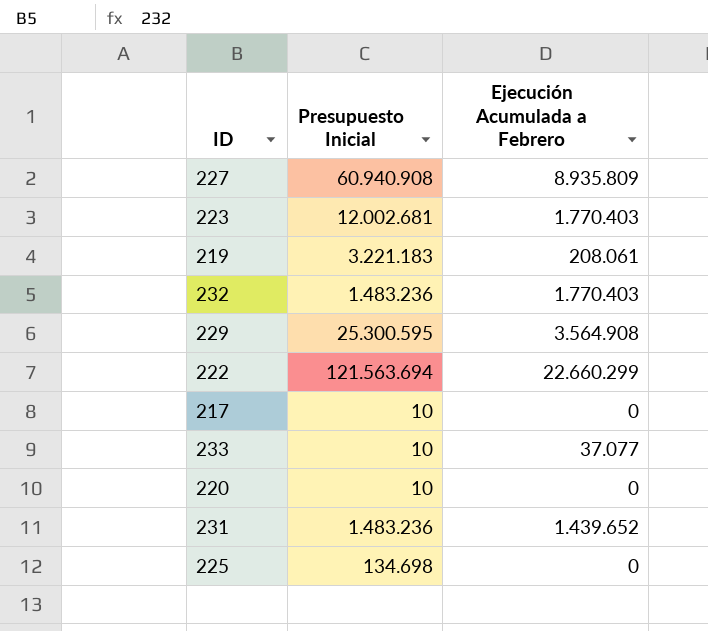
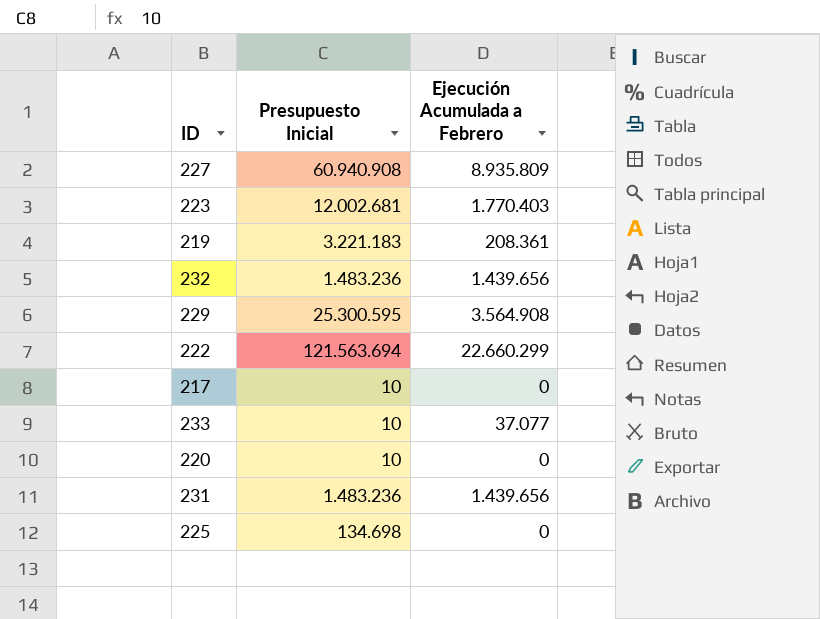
219 | Ejecución Acumulada a Febrero: 208.061 -> 208.361
232 | Ejecución Acumulada a Febrero: 1.770.403 -> 1.439.656
231 | Ejecución Acumulada a Febrero: 1.439.652 -> 1.439.656

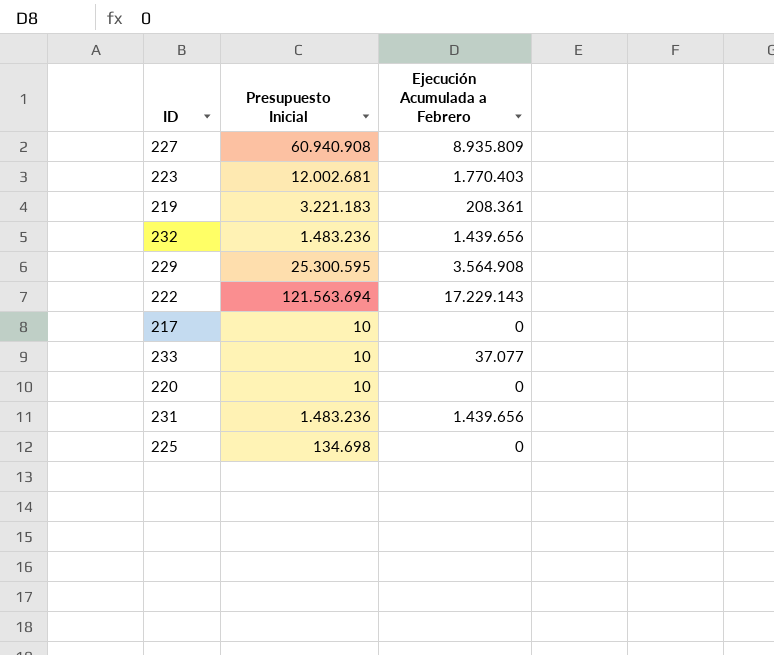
222 | Ejecución Acumulada a Febrero: 22.660.299 -> 17.229.143

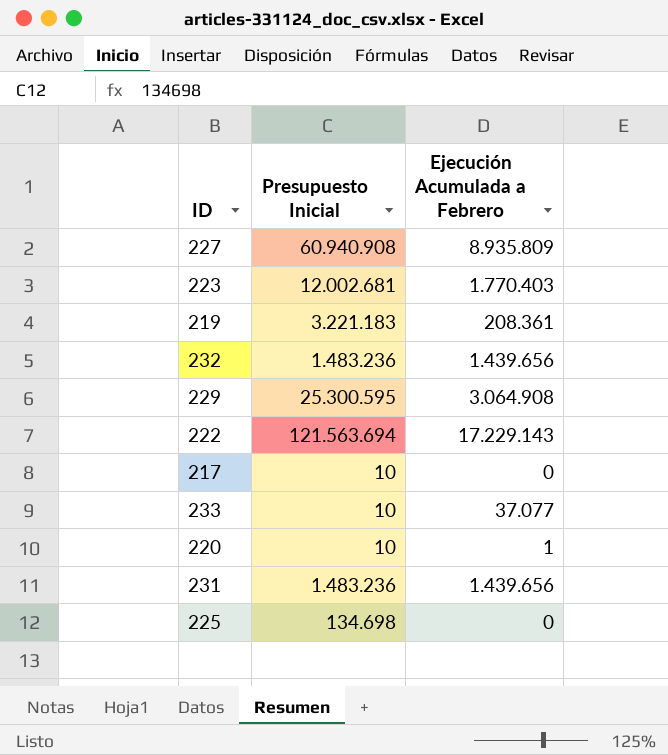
229 | Ejecución Acumulada a Febrero: 3.564.908 -> 3.064.908
220 | Ejecución Acumulada a Febrero: 0 -> 1

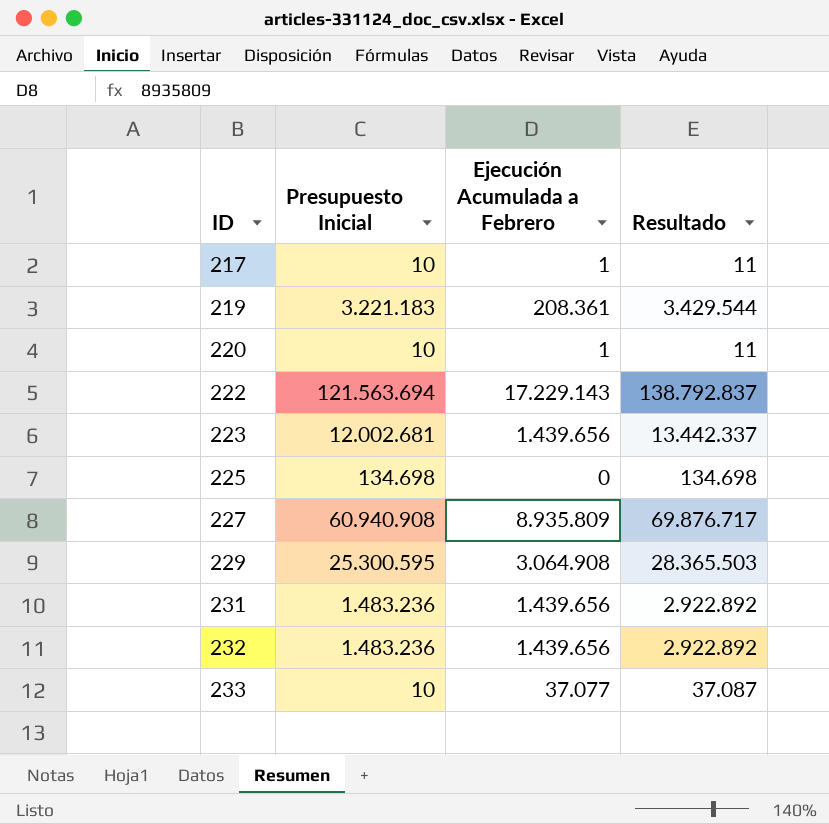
row order: none -> ID ascending
column Resultado | formula: none -> [Presupuesto Inicial] + [Ejecución Acumulada a Febrero]
217 | Ejecución Acumulada a Febrero: 0 -> 1
223 | Ejecución Acumulada a Febrero: 1.770.403 -> 1.439.656

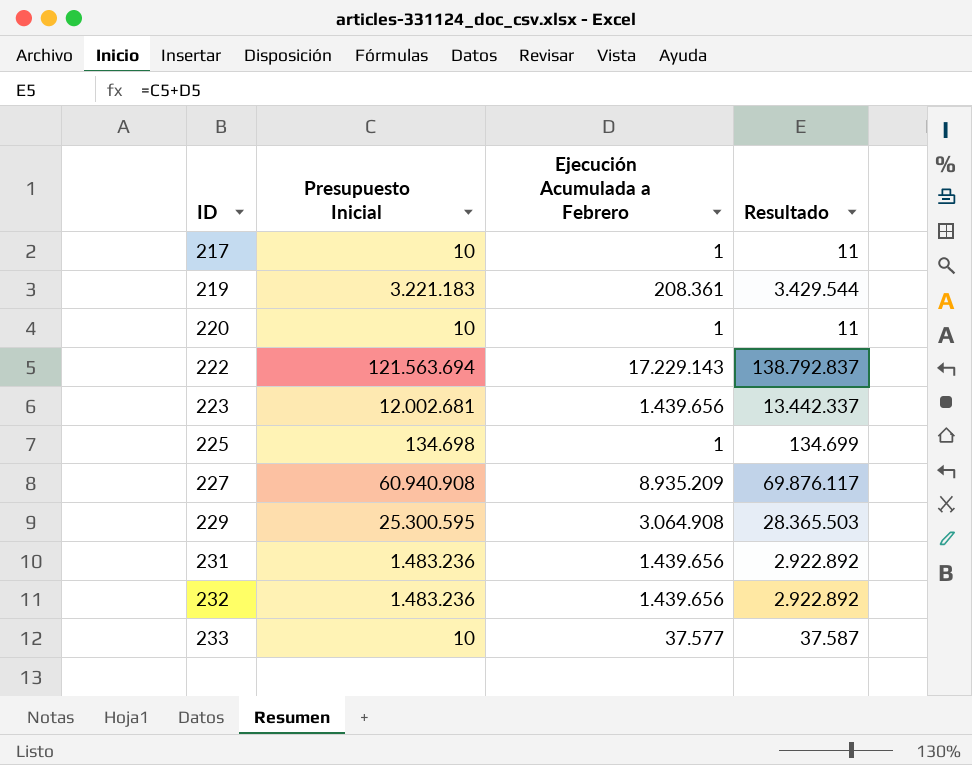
225 | Ejecución Acumulada a Febrero: 0 -> 1
225 | Resultado: 134.698 -> 134.699
227 | Ejecución Acumulada a Febrero: 8.935.809 -> 8.935.209
227 | Resultado: 69.876.717 -> 69.876.117
233 | Ejecución Acumulada a Febrero: 37.077 -> 37.577
233 | Resultado: 37.087 -> 37.587

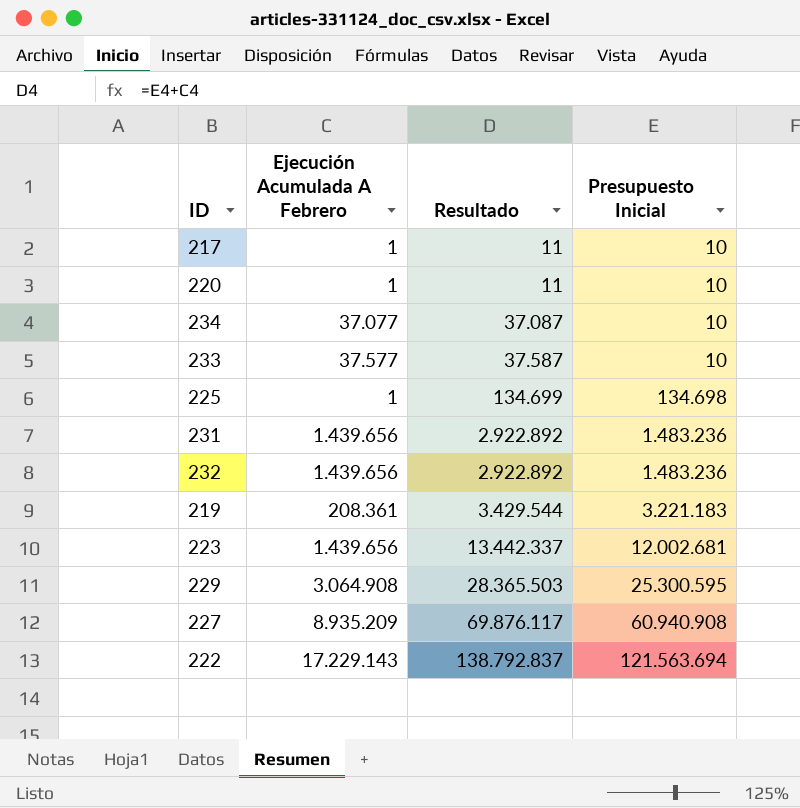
row order: ID ascending -> Resultado ascending
column name: Ejecución Acumulada a Febrero -> Ejecución Acumulada A Febrero
column Presupuesto Inicial | position: 2 -> 4
row 234: none -> 37.077 | 37.087 | 10

